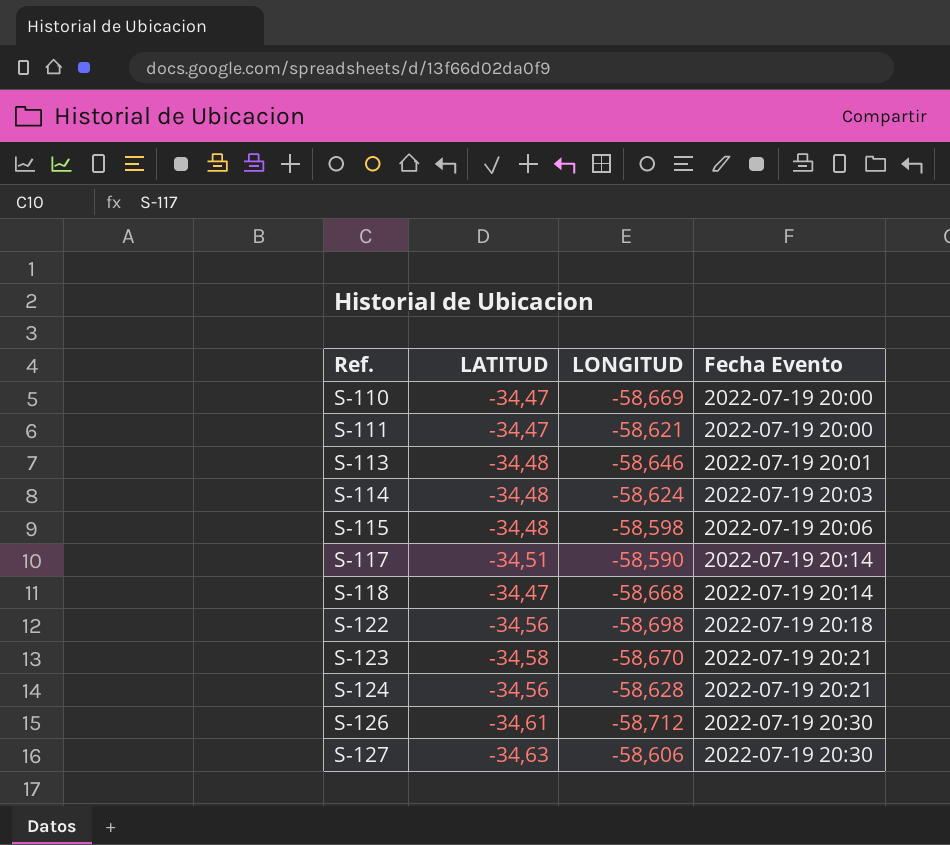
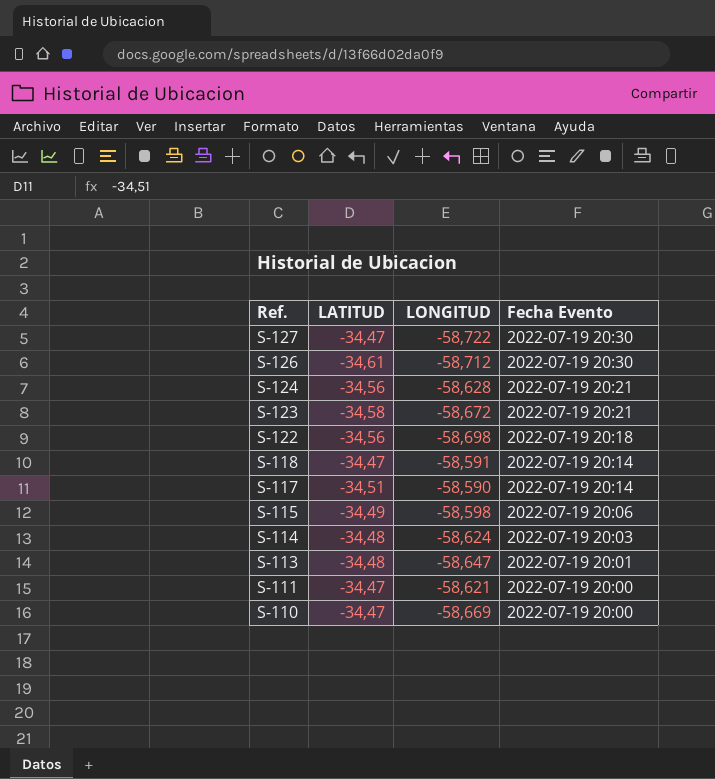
row order: Ref. ascending -> Ref. descending
S-127 | LATITUD: -34,63 -> -34,47
S-127 | LONGITUD: -58,606 -> -58,722
S-123 | LONGITUD: -58,670 -> -58,672
S-118 | LONGITUD: -58,668 -> -58,591
S-115 | LATITUD: -34,48 -> -34,49
S-113 | LONGITUD: -58,646 -> -58,647

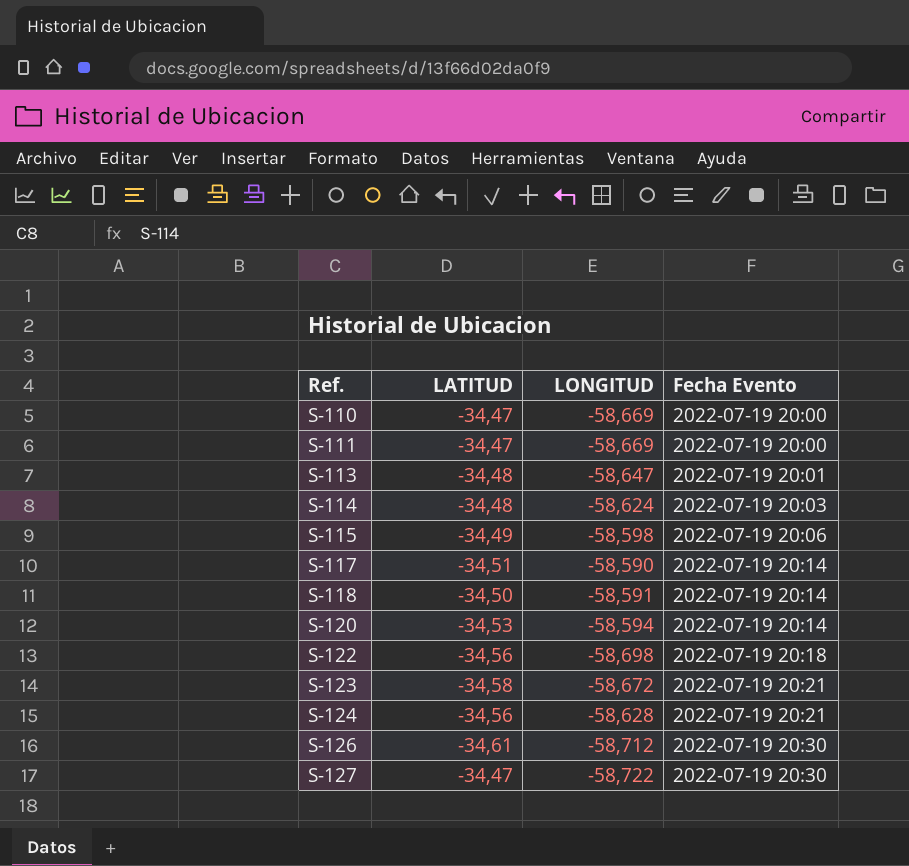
row order: Ref. descending -> Ref. ascending
S-111 | LONGITUD: -58,621 -> -58,669
S-118 | LATITUD: -34,47 -> -34,50
row S-120: none -> -34,53 | -58,594 | 2022-07-19 20:14

